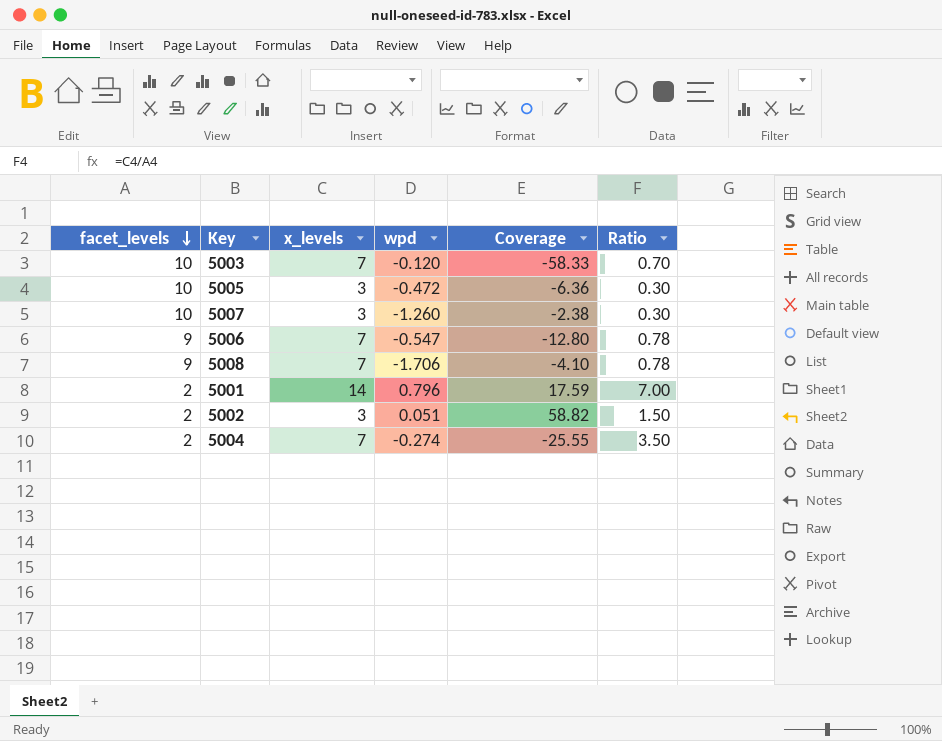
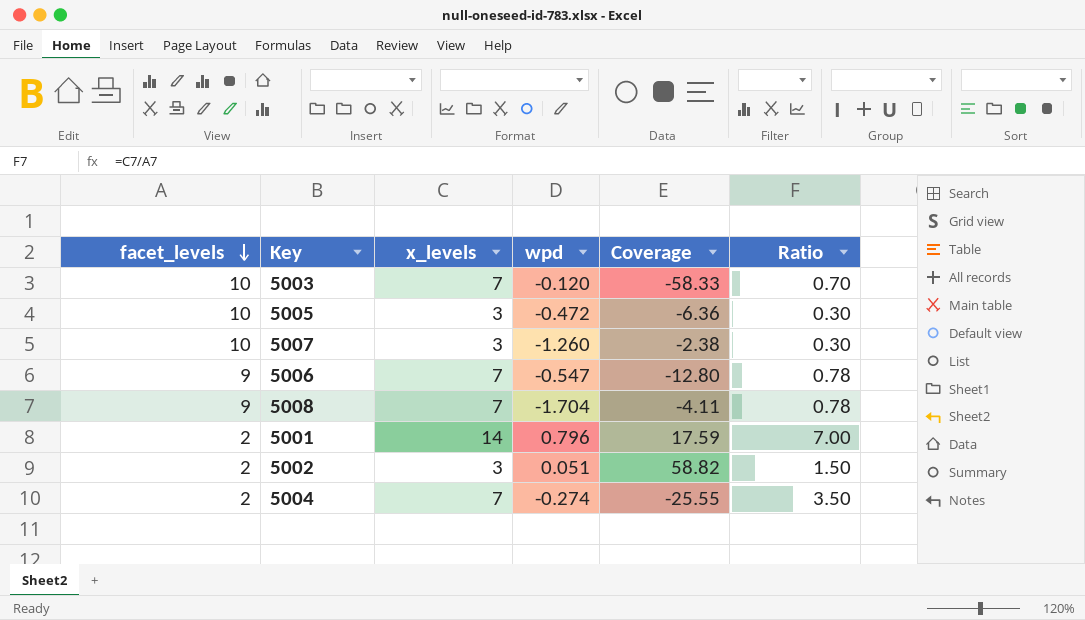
5008 | wpd: -1.706 -> -1.704
5008 | Coverage: -4.10 -> -4.11

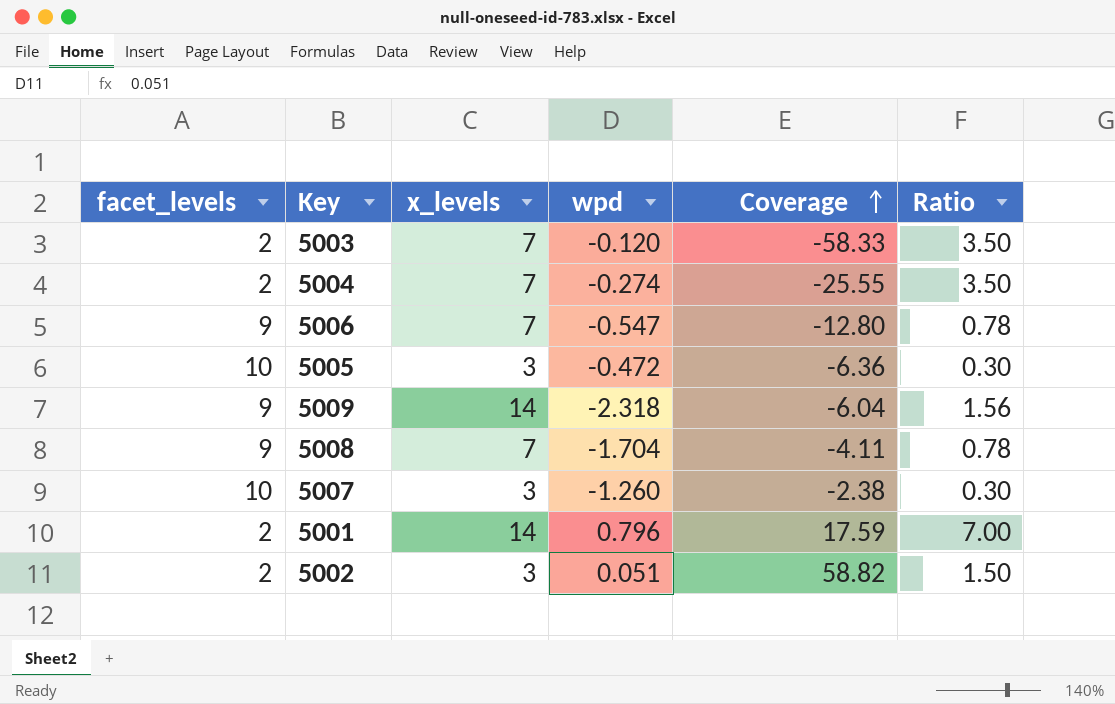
row order: facet_levels descending -> Coverage ascending
5003 | facet_levels: 10 -> 2
5003 | Ratio: 0.70 -> 3.50
row 5009: none -> 9 | 14 | -2.318 | -6.04 | 1.56

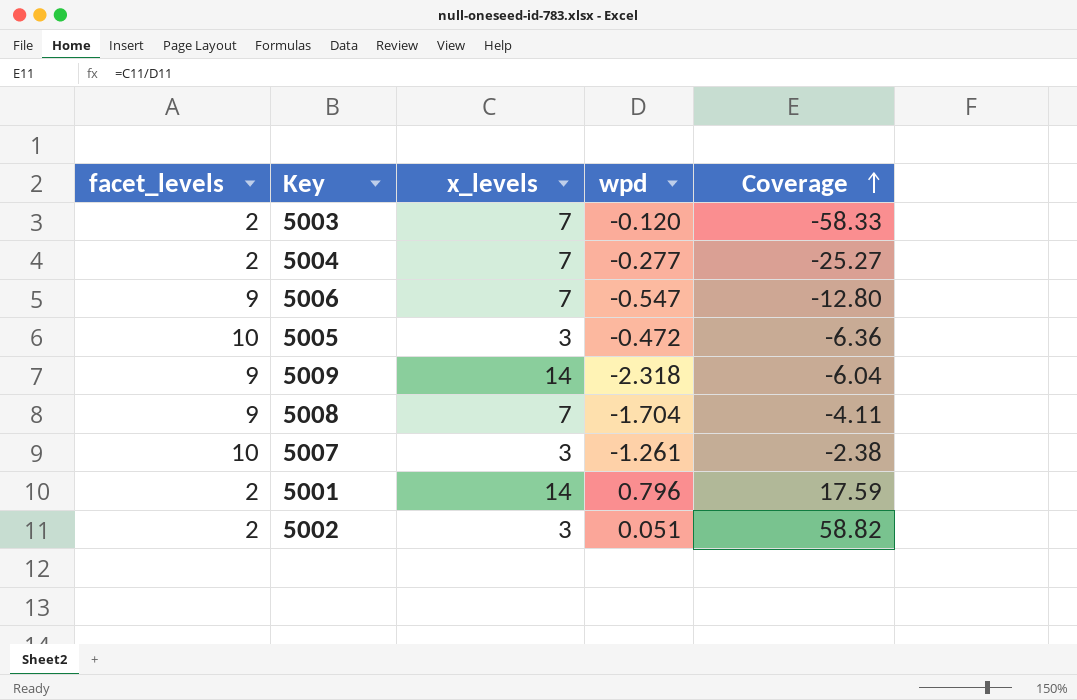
column Ratio | formula: [x_levels] / [facet_levels] -> none
5004 | wpd: -0.274 -> -0.277
5004 | Coverage: -25.55 -> -25.27
5007 | wpd: -1.260 -> -1.261

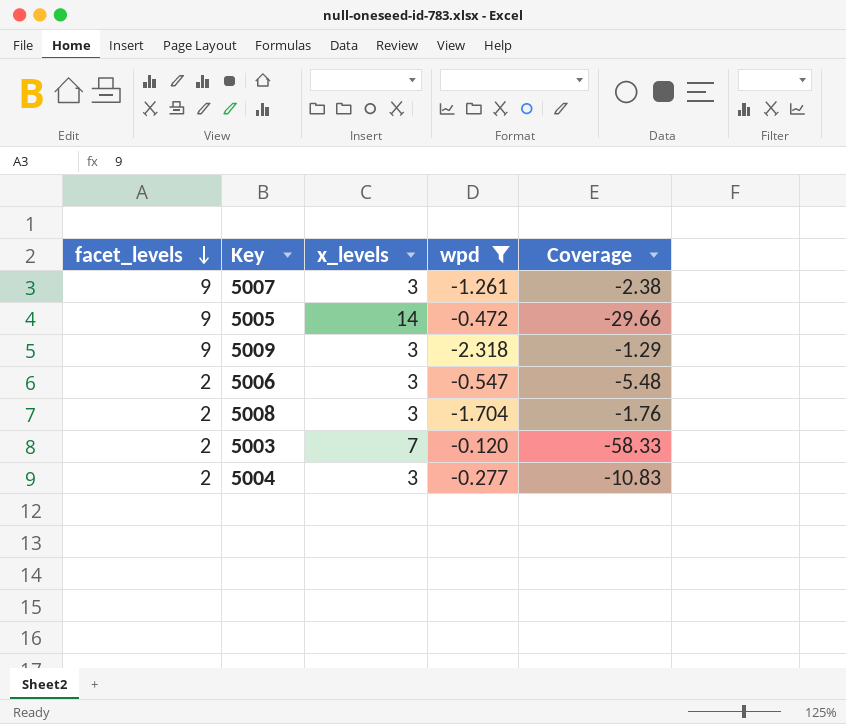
filter: none -> wpd <= -0.120
row order: Coverage ascending -> facet_levels descending
5007 | facet_levels: 10 -> 9
5005 | facet_levels: 10 -> 9
5005 | x_levels: 3 -> 14
5005 | Coverage: -6.36 -> -29.66
5009 | x_levels: 14 -> 3
5009 | Coverage: -6.04 -> -1.29
5006 | facet_levels: 9 -> 2
5006 | x_levels: 7 -> 3
5006 | Coverage: -12.80 -> -5.48
5008 | facet_levels: 9 -> 2
5008 | x_levels: 7 -> 3
5008 | Coverage: -4.11 -> -1.76
5004 | x_levels: 7 -> 3
5004 | Coverage: -25.27 -> -10.83

